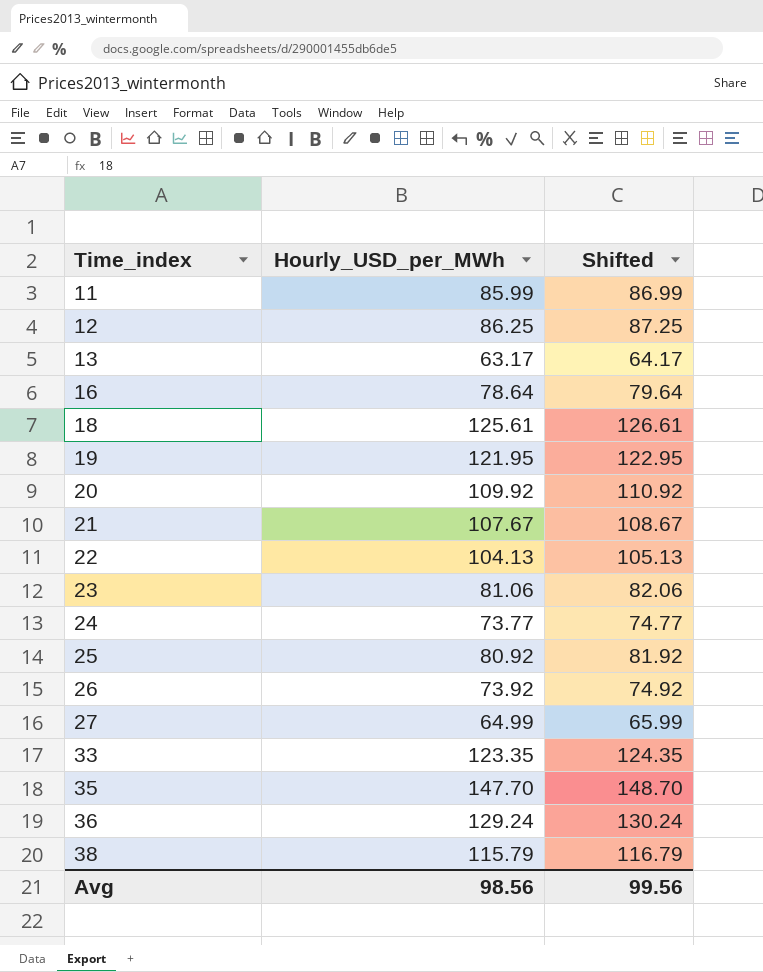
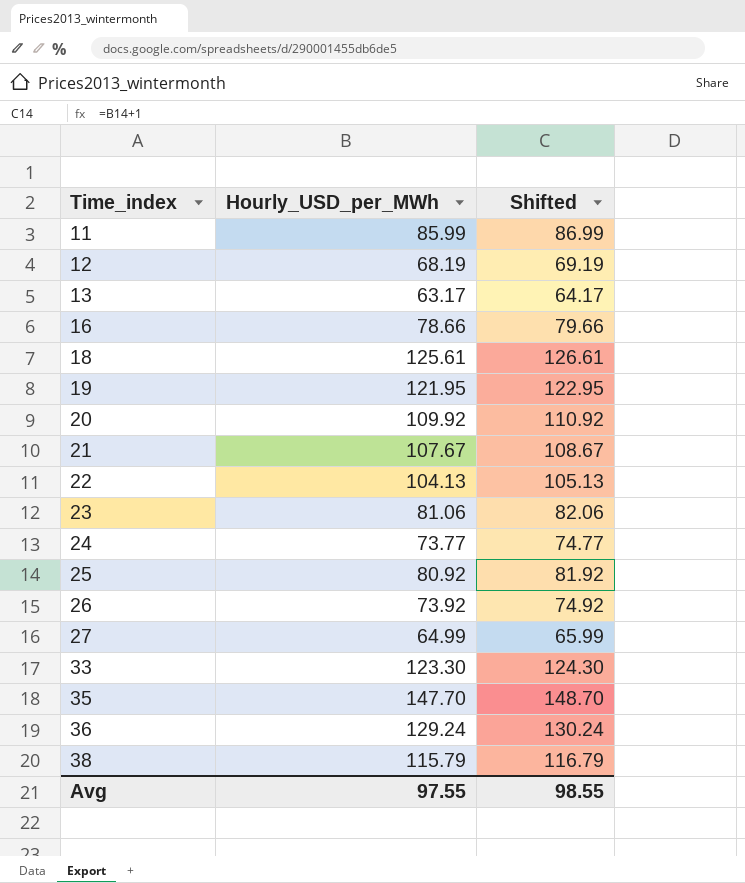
12 | Hourly_USD_per_MWh: 86.25 -> 68.19
12 | Shifted: 87.25 -> 69.19
16 | Hourly_USD_per_MWh: 78.64 -> 78.66
16 | Shifted: 79.64 -> 79.66
33 | Hourly_USD_per_MWh: 123.35 -> 123.30
33 | Shifted: 124.35 -> 124.30
Avg | Hourly_USD_per_MWh: 98.56 -> 97.55
Avg | Shifted: 99.56 -> 98.55

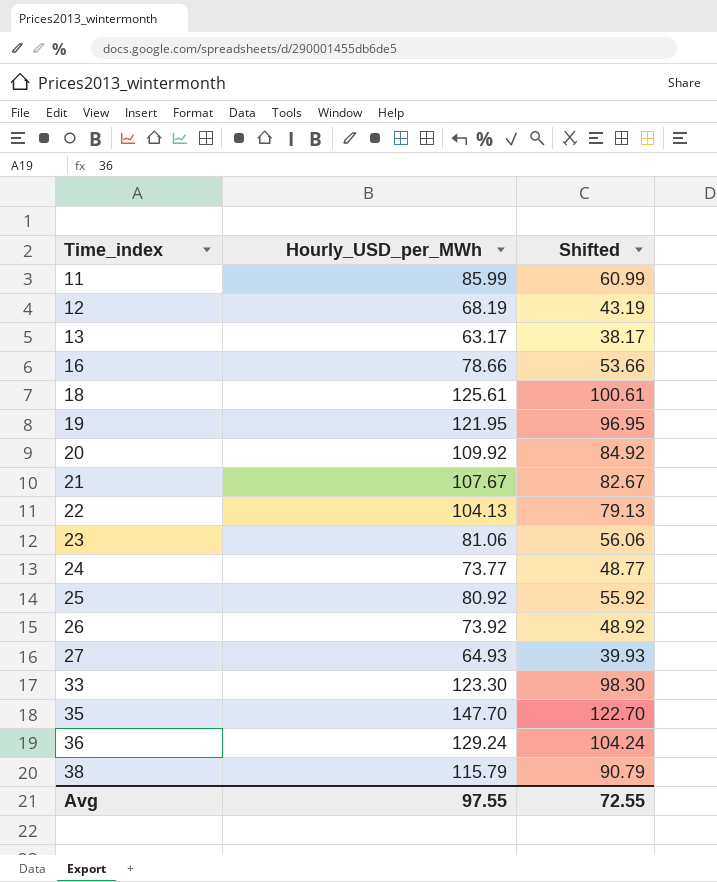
column Shifted | formula: [Hourly_USD_per_MWh] + 1 -> [Hourly_USD_per_MWh] - 25
27 | Hourly_USD_per_MWh: 64.99 -> 64.93
Avg | Shifted: 98.55 -> 72.55

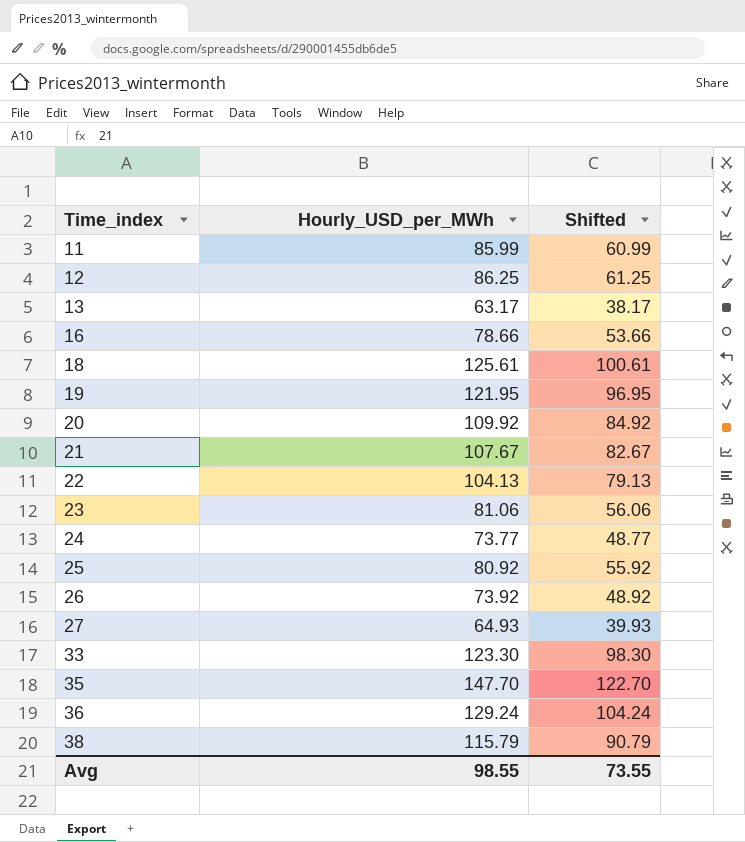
12 | Hourly_USD_per_MWh: 68.19 -> 86.25
12 | Shifted: 43.19 -> 61.25
Avg | Hourly_USD_per_MWh: 97.55 -> 98.55
Avg | Shifted: 72.55 -> 73.55

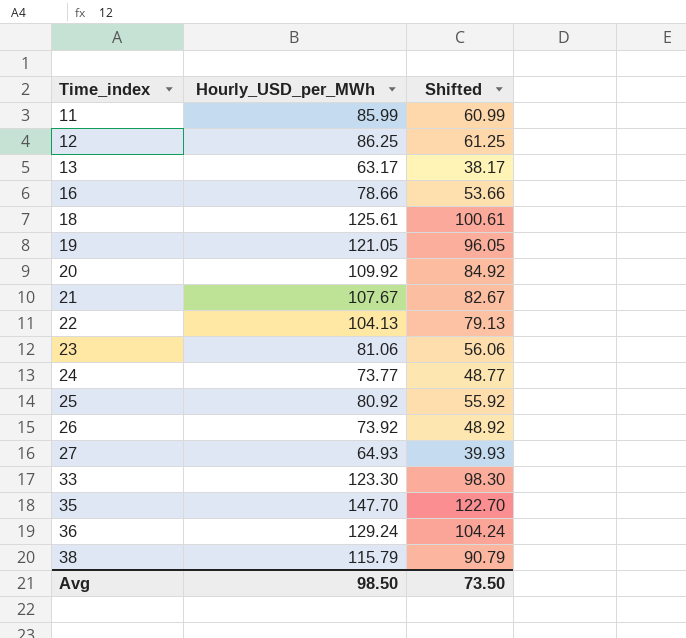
19 | Hourly_USD_per_MWh: 121.95 -> 121.05
19 | Shifted: 96.95 -> 96.05
Avg | Hourly_USD_per_MWh: 98.55 -> 98.50
Avg | Shifted: 73.55 -> 73.50

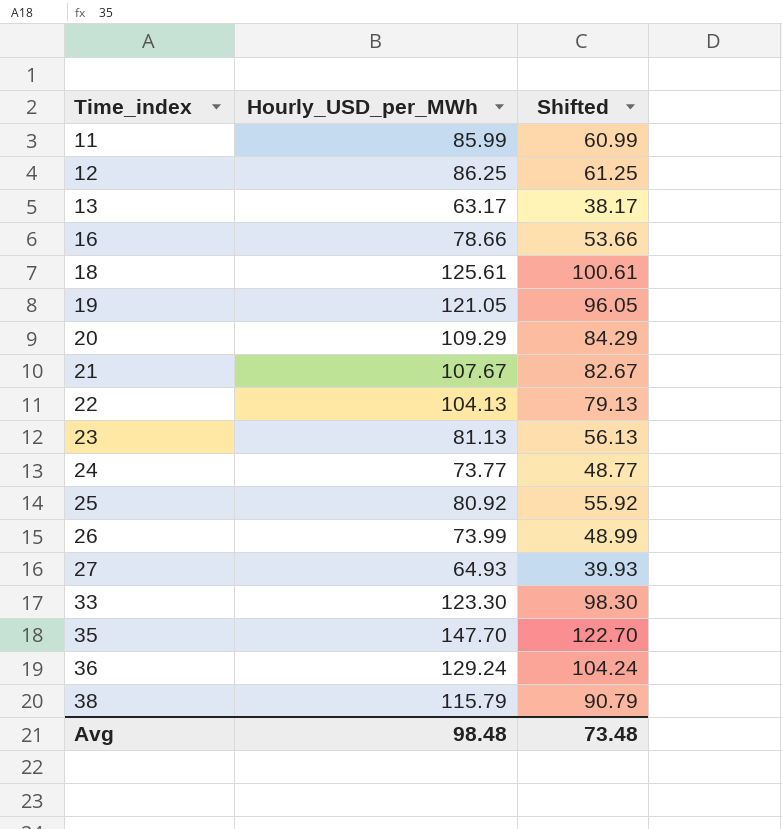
20 | Hourly_USD_per_MWh: 109.92 -> 109.29
20 | Shifted: 84.92 -> 84.29
23 | Hourly_USD_per_MWh: 81.06 -> 81.13
23 | Shifted: 56.06 -> 56.13
26 | Hourly_USD_per_MWh: 73.92 -> 73.99
26 | Shifted: 48.92 -> 48.99
Avg | Hourly_USD_per_MWh: 98.50 -> 98.48
Avg | Shifted: 73.50 -> 73.48

